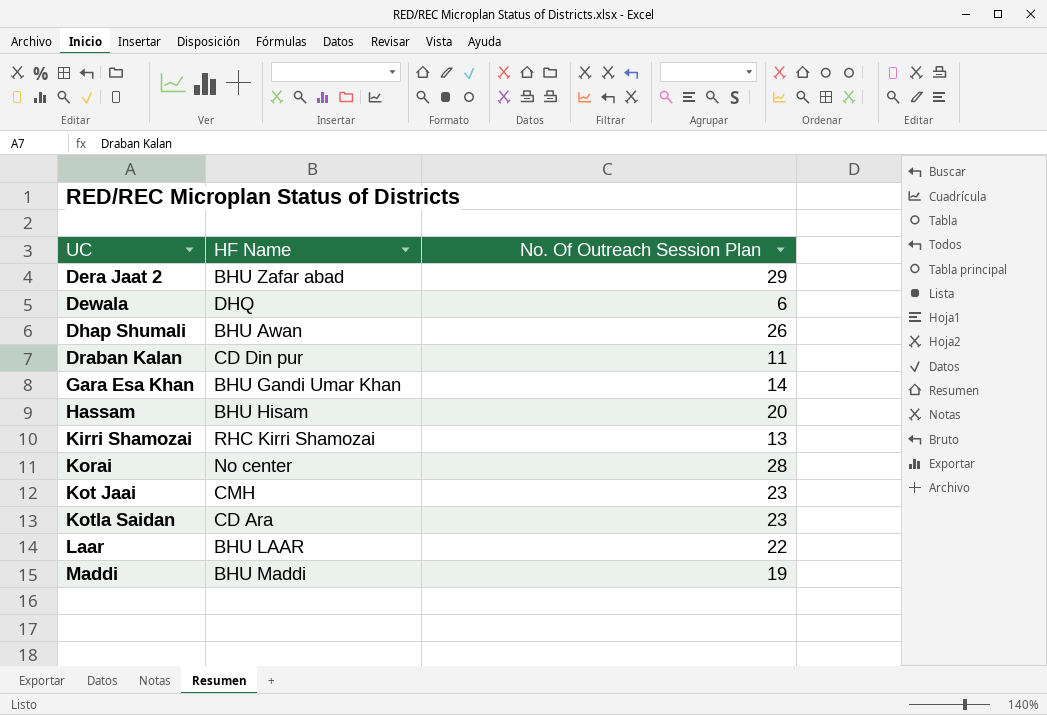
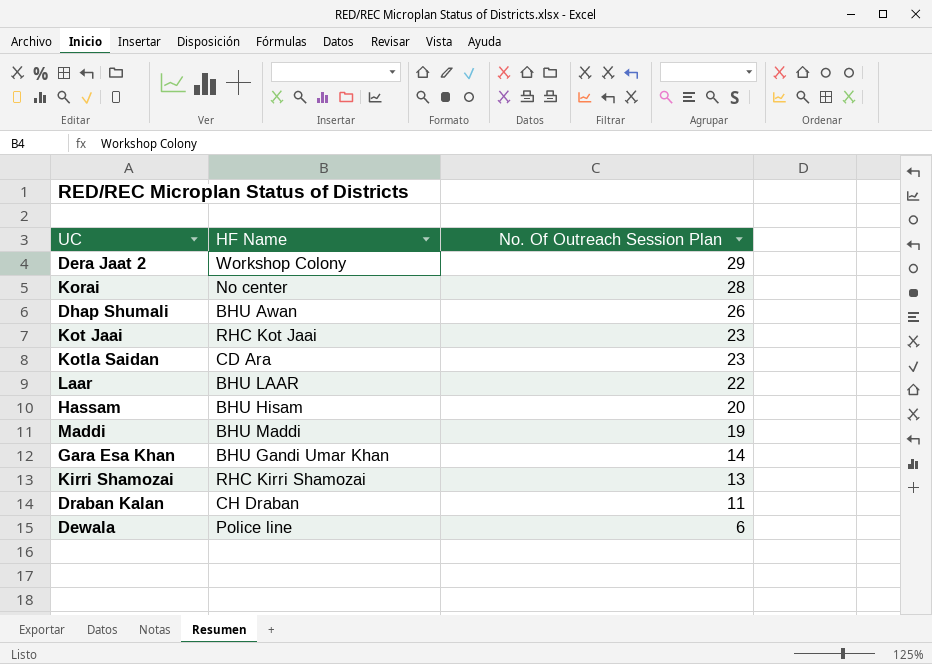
row order: UC ascending -> No. Of Outreach Session Plan descending
Dera Jaat 2 | HF Name: BHU Zafar abad -> Workshop Colony
Kot Jaai | HF Name: CMH -> RHC Kot Jaai
Draban Kalan | HF Name: CD Din pur -> CH Draban
Dewala | HF Name: DHQ -> Police line

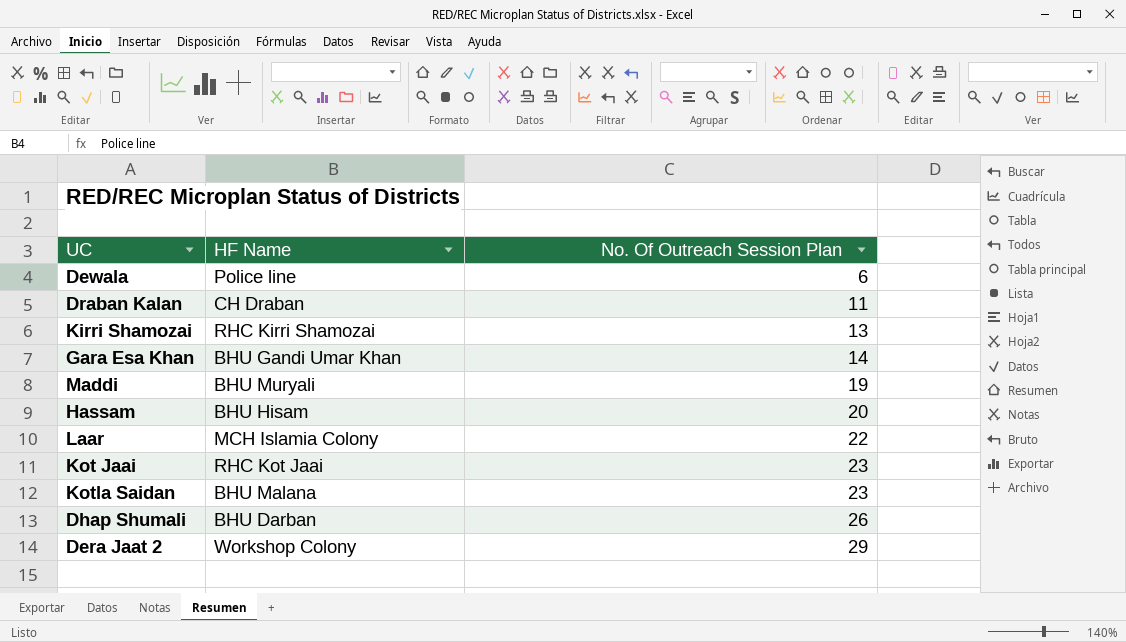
row order: No. Of Outreach Session Plan descending -> No. Of Outreach Session Plan ascending
row Korai: No center | 28 -> none
Maddi | HF Name: BHU Maddi -> BHU Muryali
Laar | HF Name: BHU LAAR -> MCH Islamia Colony
Kotla Saidan | HF Name: CD Ara -> BHU Malana
Dhap Shumali | HF Name: BHU Awan -> BHU Darban

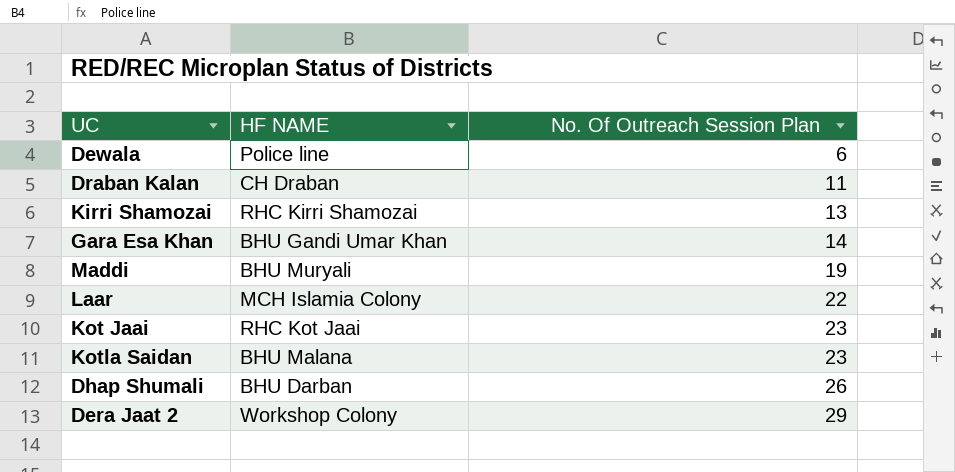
column name: HF Name -> HF NAME
row Hassam: BHU Hisam | 20 -> none

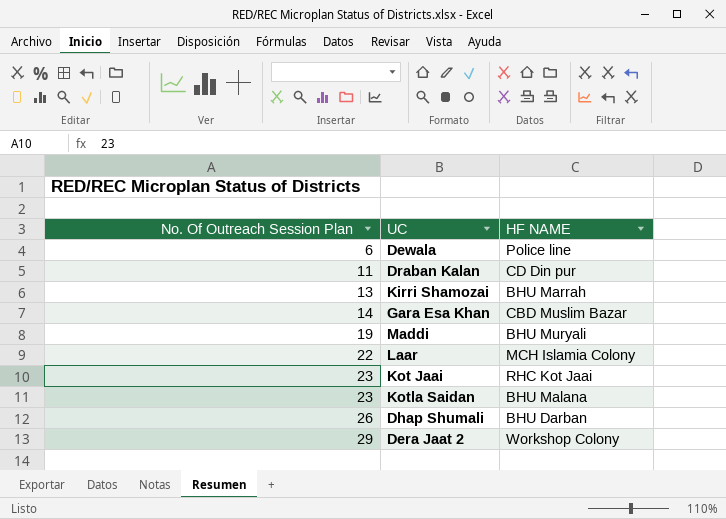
column No. Of Outreach Session Plan | position: 3 -> 1
Draban Kalan | HF NAME: CH Draban -> CD Din pur
Kirri Shamozai | HF NAME: RHC Kirri Shamozai -> BHU Marrah
Gara Esa Khan | HF NAME: BHU Gandi Umar Khan -> CBD Muslim Bazar

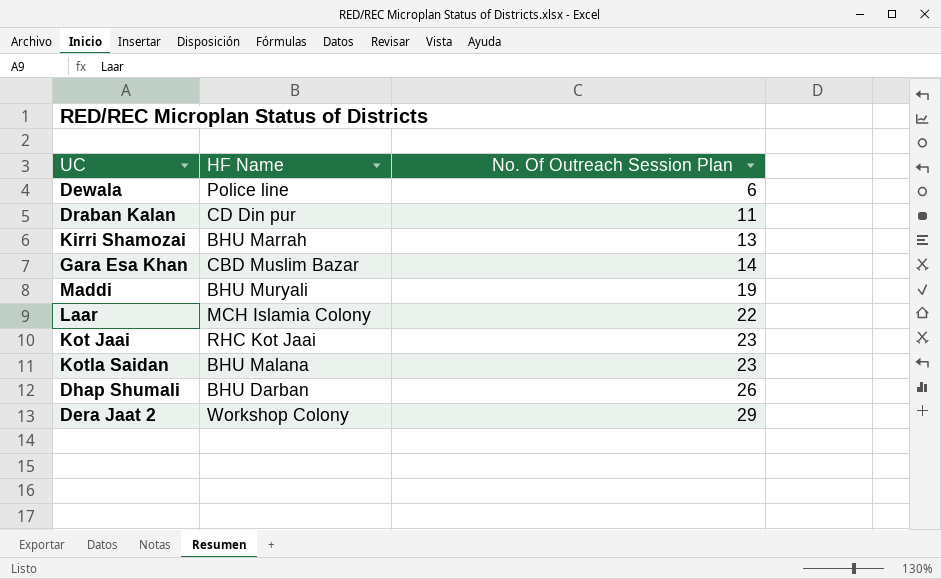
column name: HF NAME -> HF Name
column No. Of Outreach Session Plan | position: 1 -> 3

